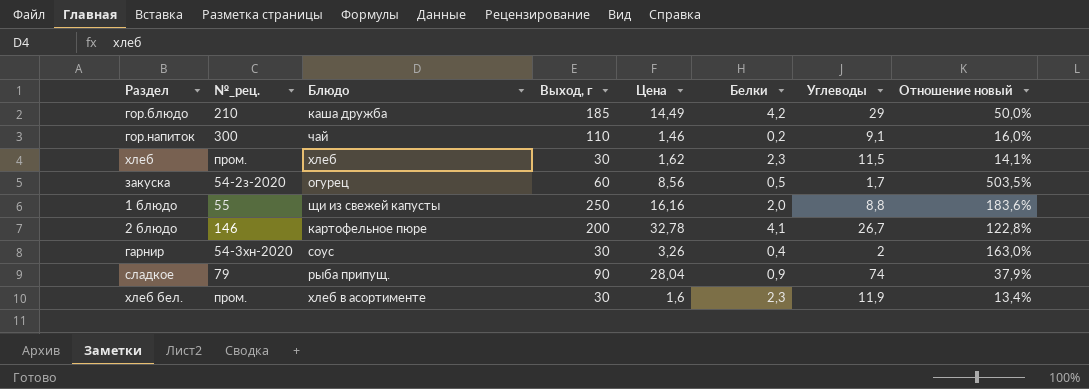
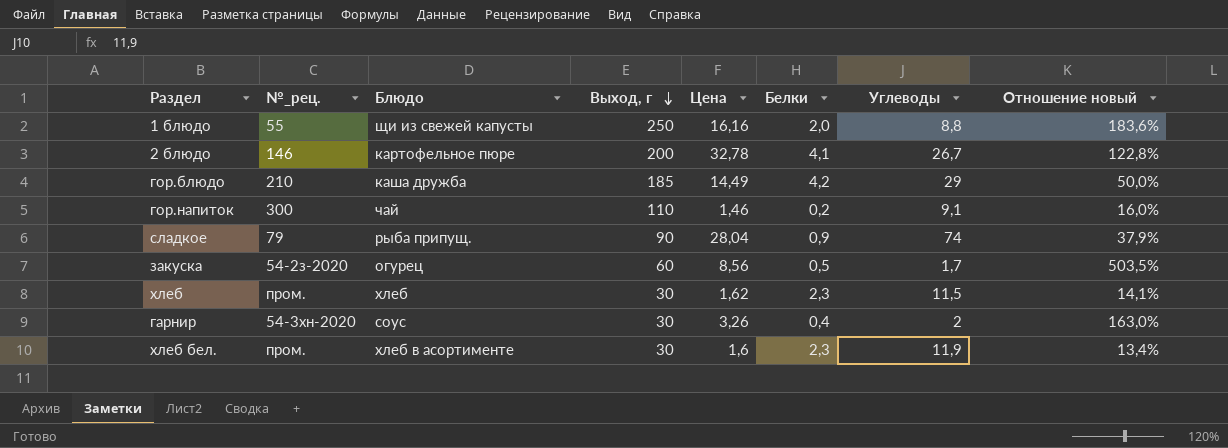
row order: none -> Выход, г descending

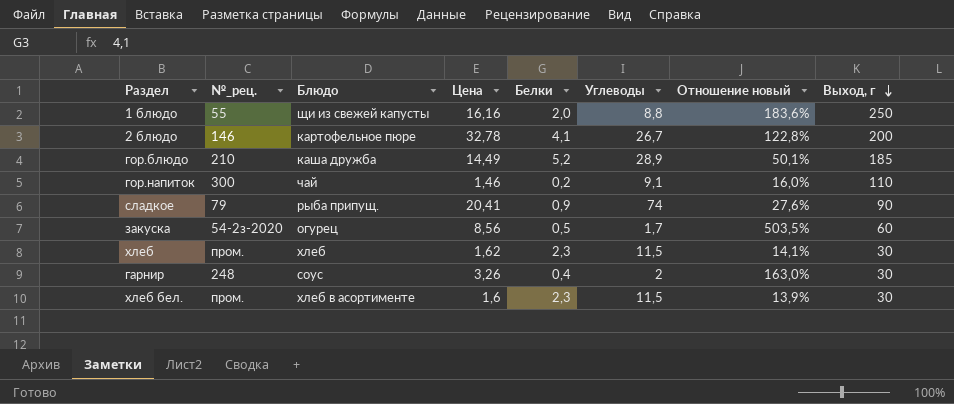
column Выход, г | position: 4 -> 8
гор.блюдо | Белки: 4,2 -> 5,2
гор.блюдо | Углеводы: 29 -> 28,9
гор.блюдо | Отношение новый: 50,0% -> 50,1%
сладкое | Цена: 28,04 -> 20,41
сладкое | Отношение новый: 37,9% -> 27,6%
гарнир | №_рец.: 54-3хн-2020 -> 248
хлеб бел. | Углеводы: 11,9 -> 11,5
хлеб бел. | Отношение новый: 13,4% -> 13,9%

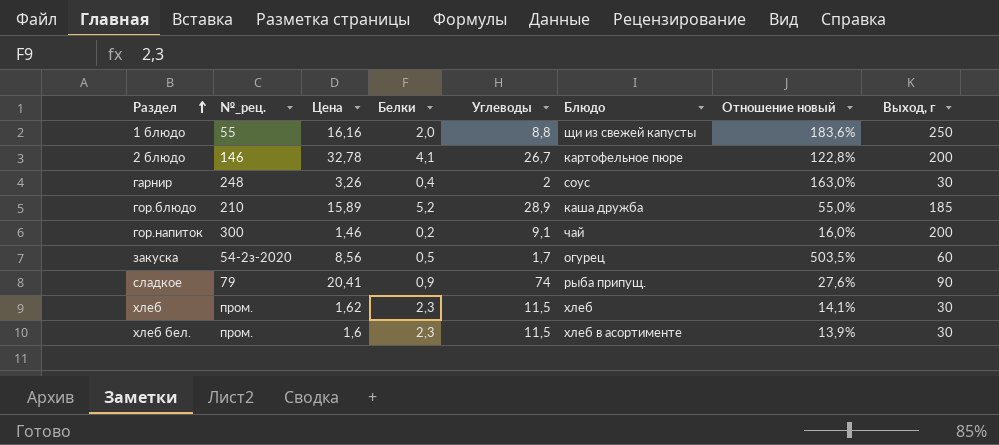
row order: Выход, г descending -> Раздел ascending
column Блюдо | position: 3 -> 6
гор.блюдо | Цена: 14,49 -> 15,89
гор.блюдо | Отношение новый: 50,1% -> 55,0%
гор.напиток | Выход, г: 110 -> 200

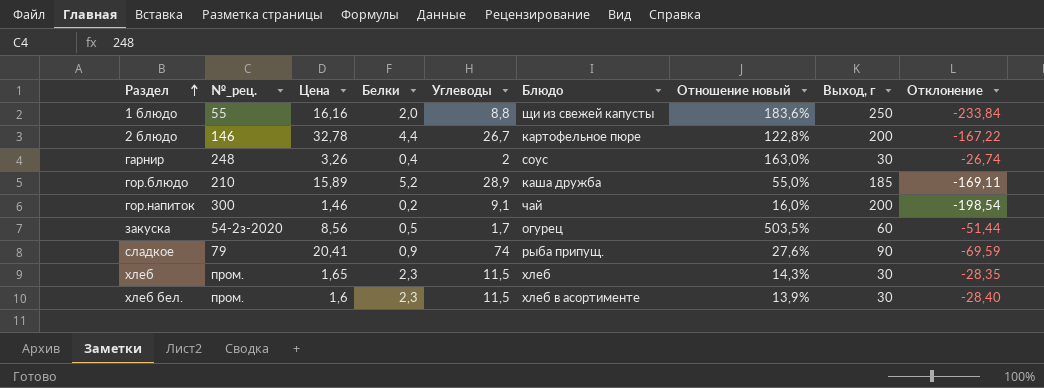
column Отклонение | formula: none -> [Цена] - [Выход, г]
2 блюдо | Белки: 4,1 -> 4,4
хлеб | Цена: 1,62 -> 1,65
хлеб | Отношение новый: 14,1% -> 14,3%

